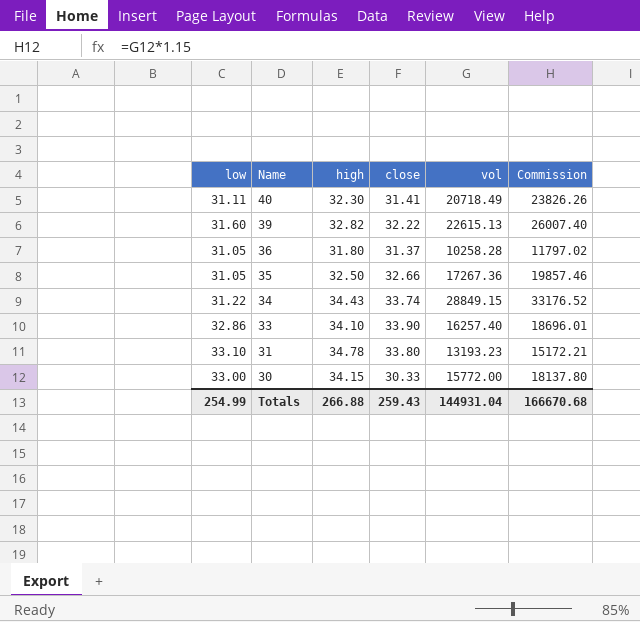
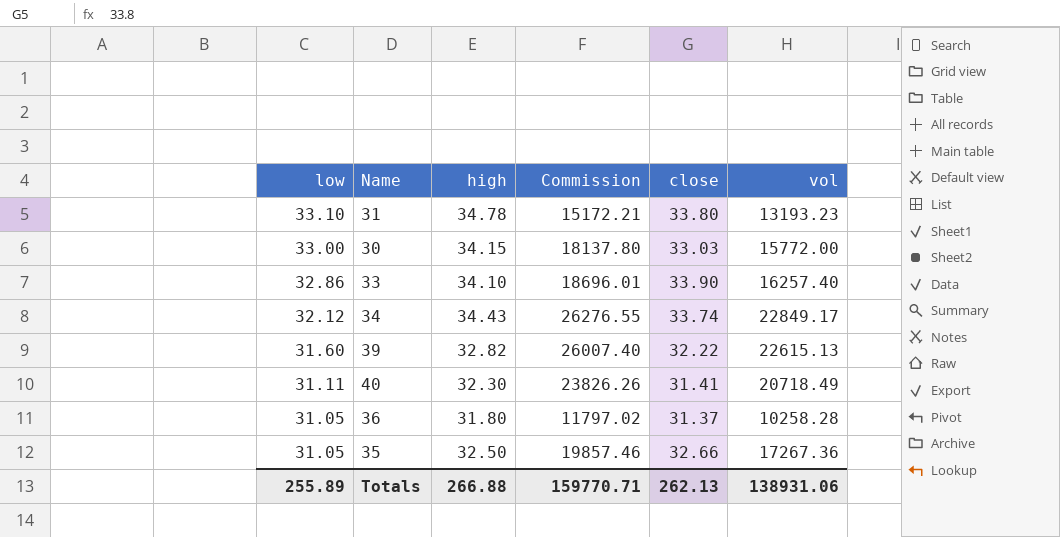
row order: Name descending -> low descending
column Commission | position: 6 -> 4
30 | close: 30.33 -> 33.03
34 | low: 31.22 -> 32.12
34 | Commission: 33176.52 -> 26276.55
34 | vol: 28849.15 -> 22849.17
Totals | low: 254.99 -> 255.89
Totals | Commission: 166670.68 -> 159770.71
Totals | close: 259.43 -> 262.13
Totals | vol: 144931.04 -> 138931.06

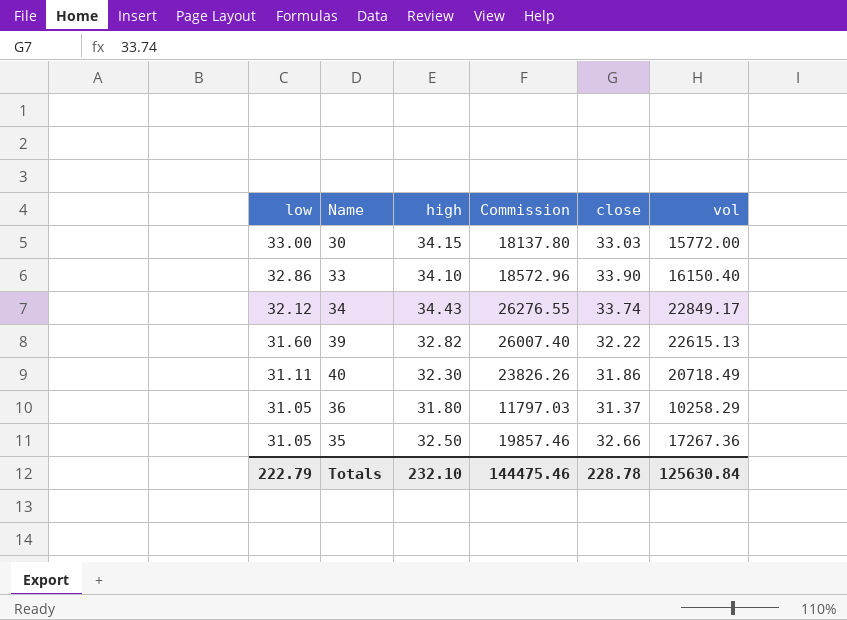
row 31: 33.10 | 34.78 | 15172.21 | 33.80 | 13193.23 -> none
33 | Commission: 18696.01 -> 18572.96
33 | vol: 16257.40 -> 16150.40
40 | close: 31.41 -> 31.86
36 | Commission: 11797.02 -> 11797.03
36 | vol: 10258.28 -> 10258.29
Totals | low: 255.89 -> 222.79
Totals | high: 266.88 -> 232.10
Totals | Commission: 159770.71 -> 144475.46
Totals | close: 262.13 -> 228.78
Totals | vol: 138931.06 -> 125630.84

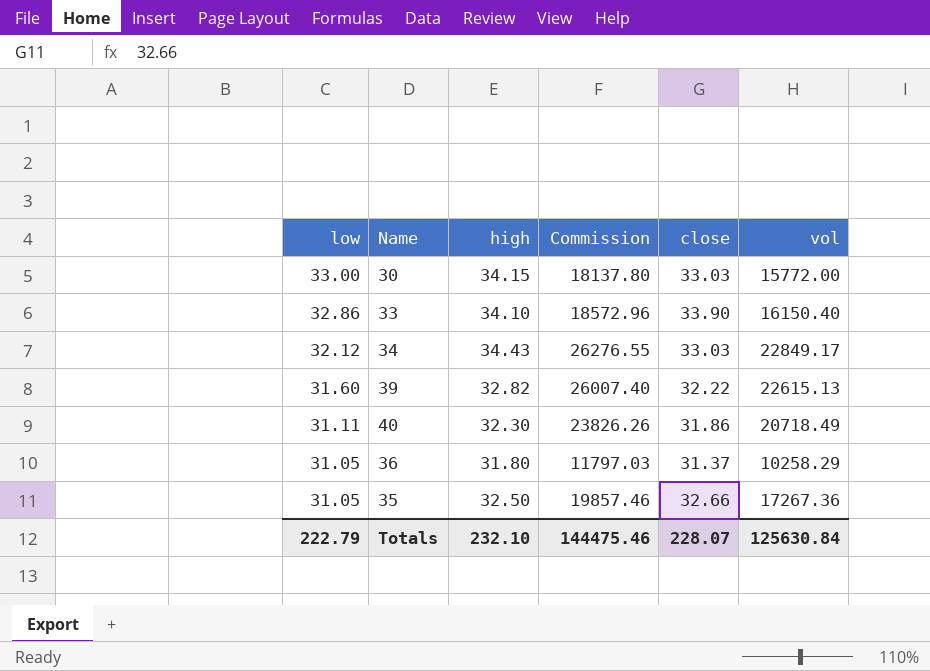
34 | close: 33.74 -> 33.03
Totals | close: 228.78 -> 228.07

